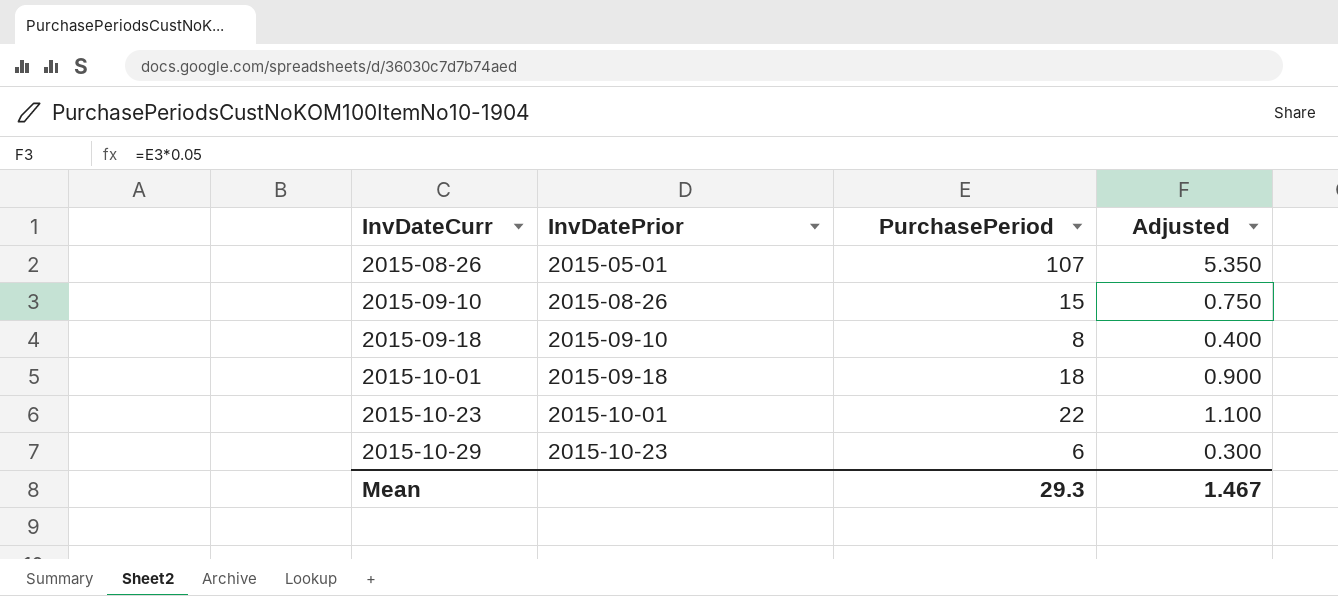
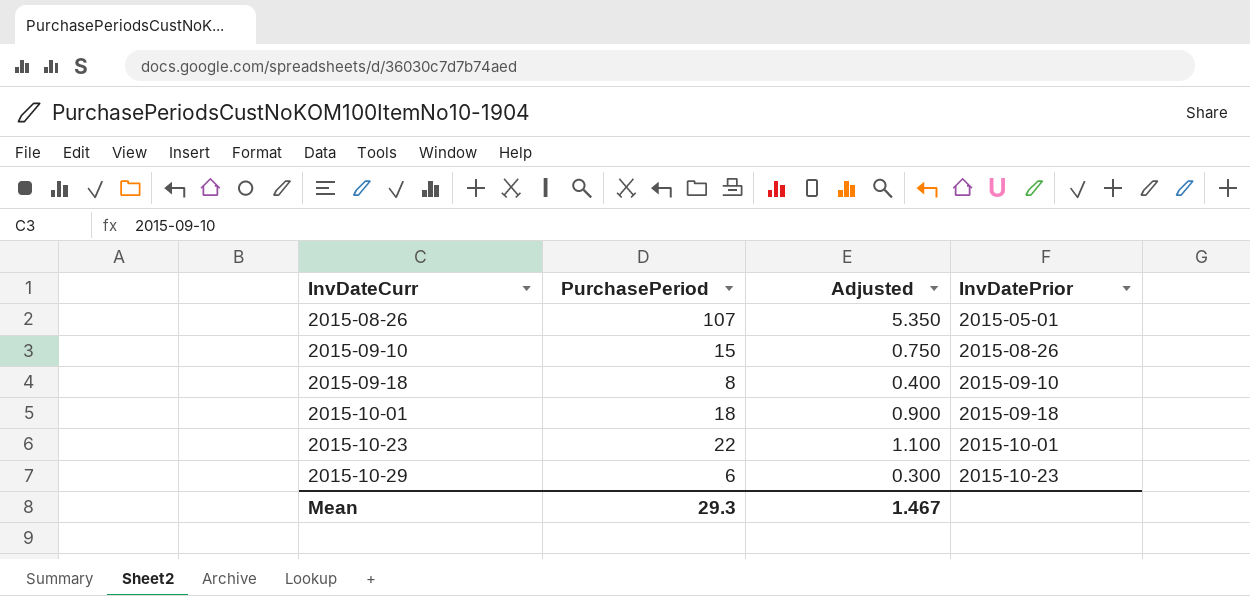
column InvDatePrior | position: 2 -> 4

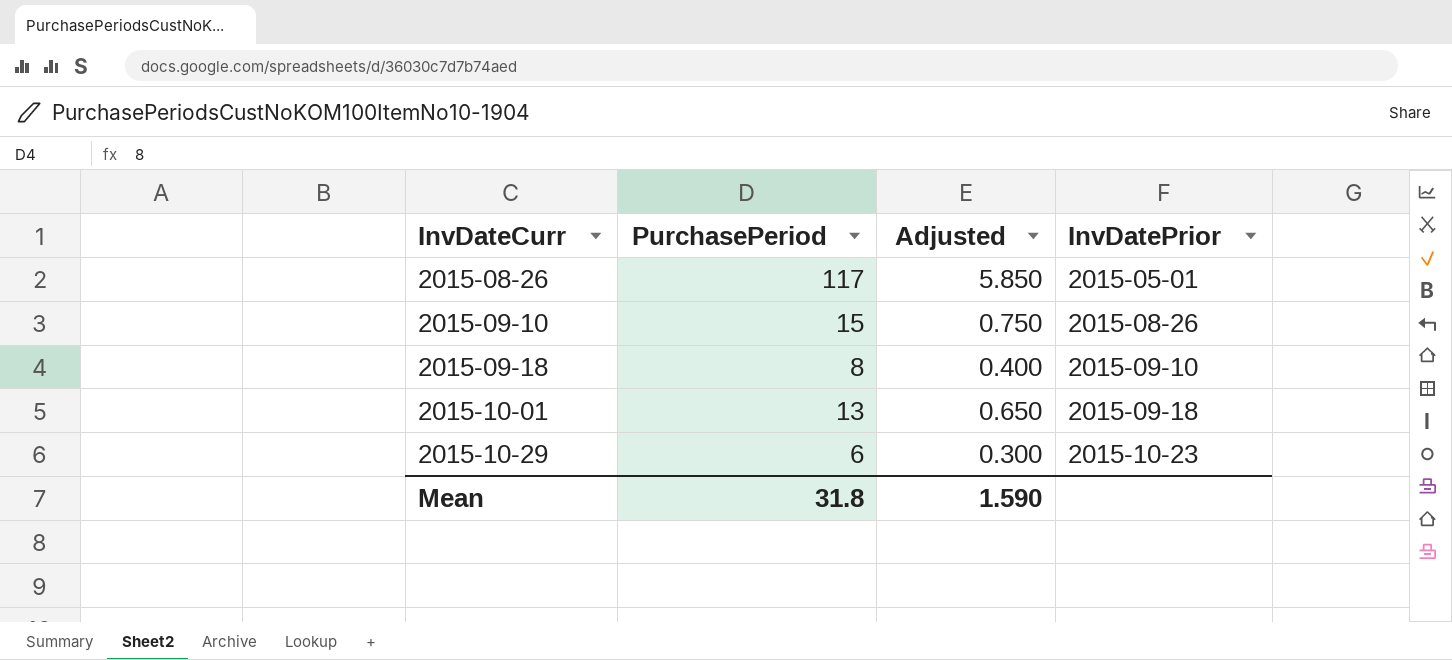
row 2015-10-23: 22 | 1.100 | 2015-10-01 -> none
2015-08-26 | PurchasePeriod: 107 -> 117
2015-08-26 | Adjusted: 5.350 -> 5.850
2015-10-01 | PurchasePeriod: 18 -> 13
2015-10-01 | Adjusted: 0.900 -> 0.650
Mean | PurchasePeriod: 29.3 -> 31.8
Mean | Adjusted: 1.467 -> 1.590

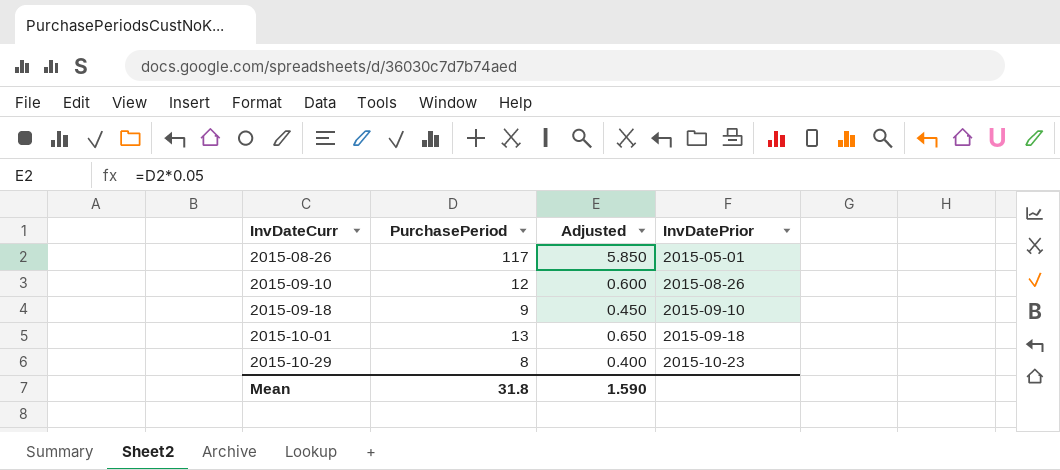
2015-09-10 | PurchasePeriod: 15 -> 12
2015-09-10 | Adjusted: 0.750 -> 0.600
2015-09-18 | PurchasePeriod: 8 -> 9
2015-09-18 | Adjusted: 0.400 -> 0.450
2015-10-29 | PurchasePeriod: 6 -> 8
2015-10-29 | Adjusted: 0.300 -> 0.400

